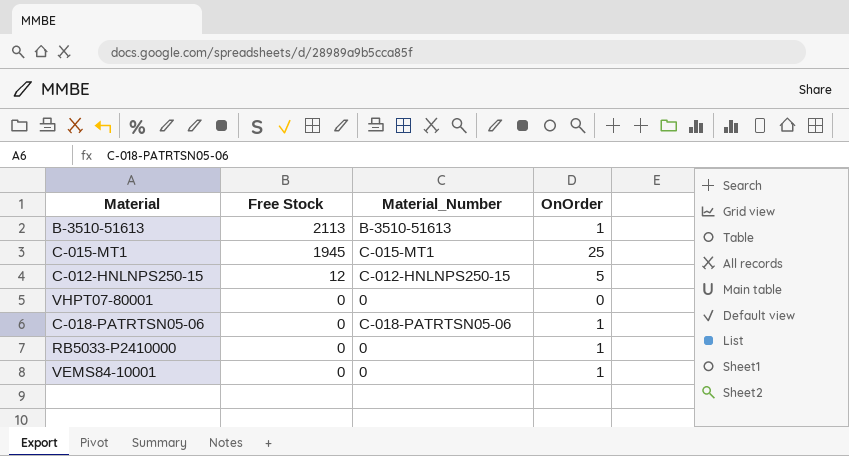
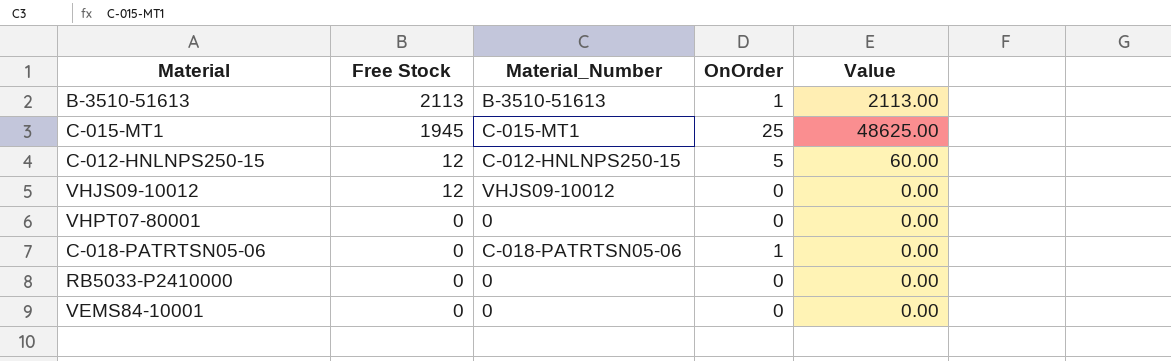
column Value | formula: none -> [Free Stock] * [OnOrder]
row VHJS09-10012: none -> 12 | VHJS09-10012 | 0 | 0.00
RB5033-P2410000 | OnOrder: 1 -> 0
VEMS84-10001 | OnOrder: 1 -> 0

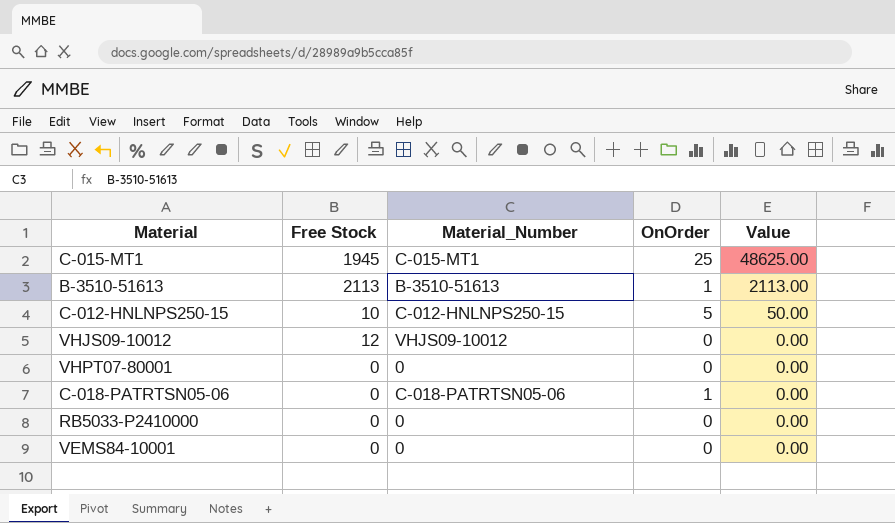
row order: Free Stock descending -> Value descending
C-012-HNLNPS250-15 | Free Stock: 12 -> 10
C-012-HNLNPS250-15 | Value: 60.00 -> 50.00

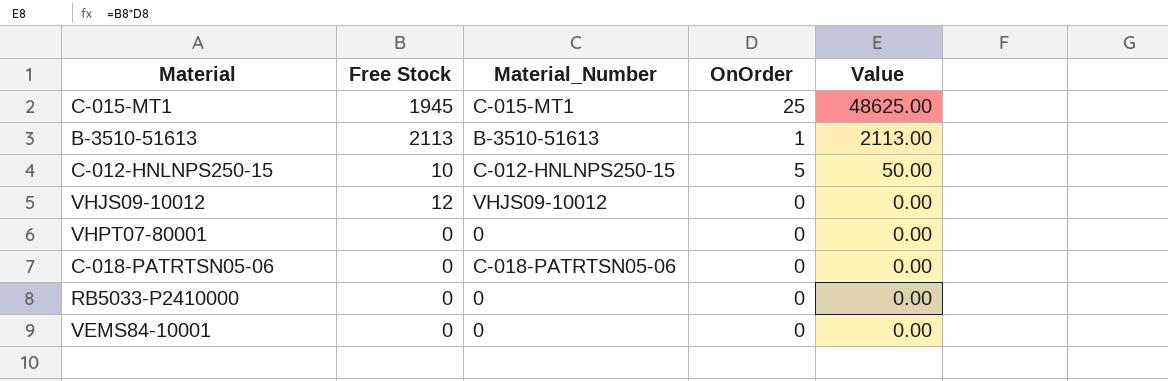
C-018-PATRTSN05-06 | OnOrder: 1 -> 0

